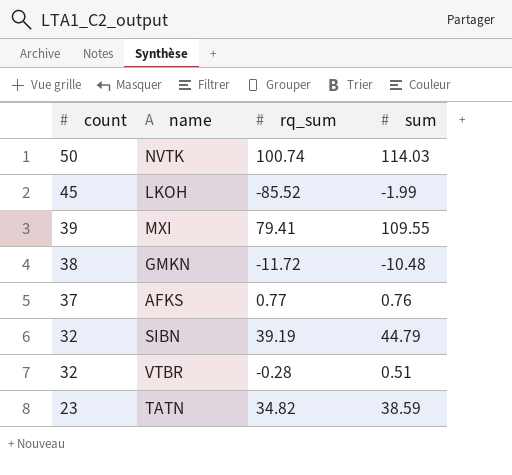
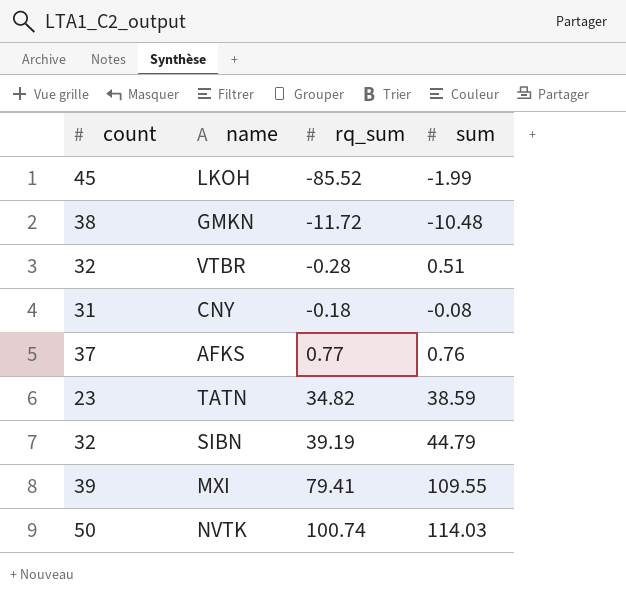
row order: count descending -> rq_sum ascending
row CNY: none -> 31 | -0.18 | -0.08

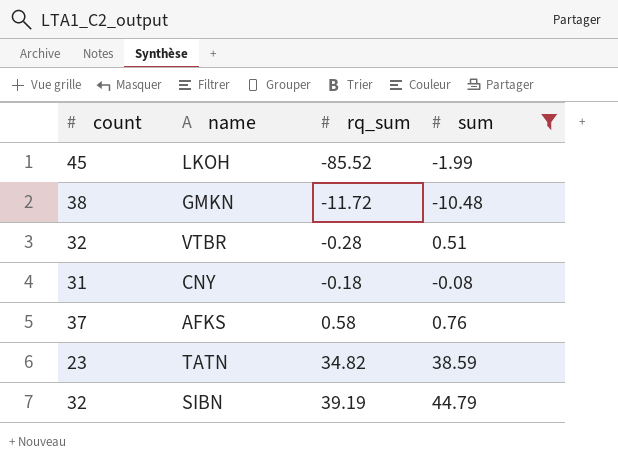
filter: none -> sum <= 44.79
AFKS | rq_sum: 0.77 -> 0.58

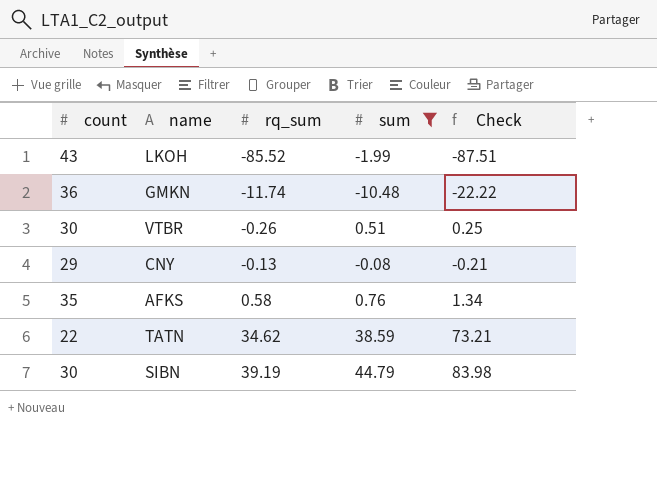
column Check | formula: none -> [rq_sum] + [sum]
LKOH | count: 45 -> 43
GMKN | count: 38 -> 36
GMKN | rq_sum: -11.72 -> -11.74
VTBR | count: 32 -> 30
VTBR | rq_sum: -0.28 -> -0.26
CNY | count: 31 -> 29
CNY | rq_sum: -0.18 -> -0.13
AFKS | count: 37 -> 35
TATN | count: 23 -> 22
TATN | rq_sum: 34.82 -> 34.62
SIBN | count: 32 -> 30

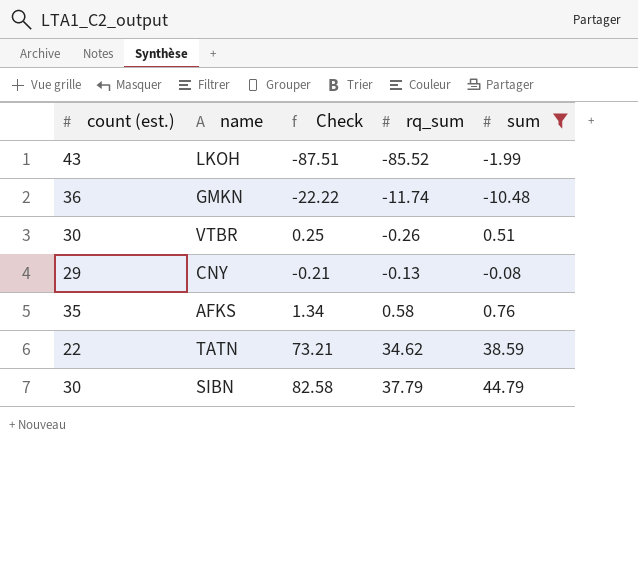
column name: count -> count (est.)
column Check | position: 5 -> 3
SIBN | Check: 83.98 -> 82.58
SIBN | rq_sum: 39.19 -> 37.79

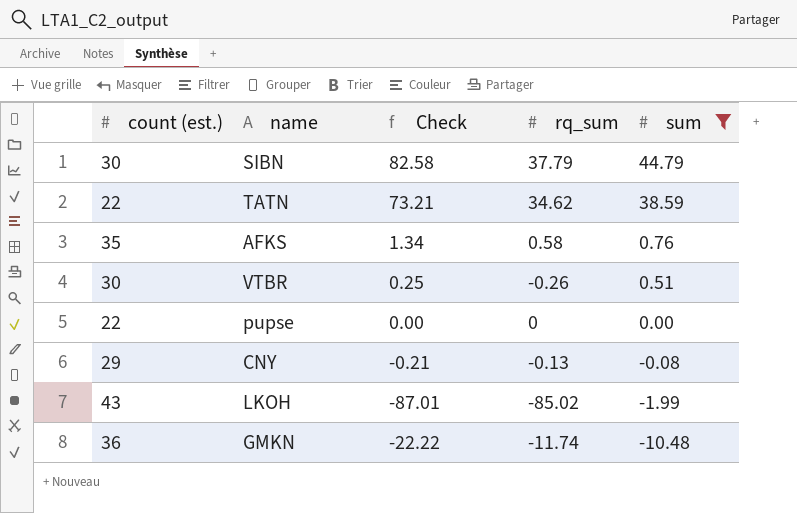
row order: rq_sum ascending -> sum descending
row pupse: none -> 22 | 0.00 | 0 | 0.00
LKOH | Check: -87.51 -> -87.01
LKOH | rq_sum: -85.52 -> -85.02

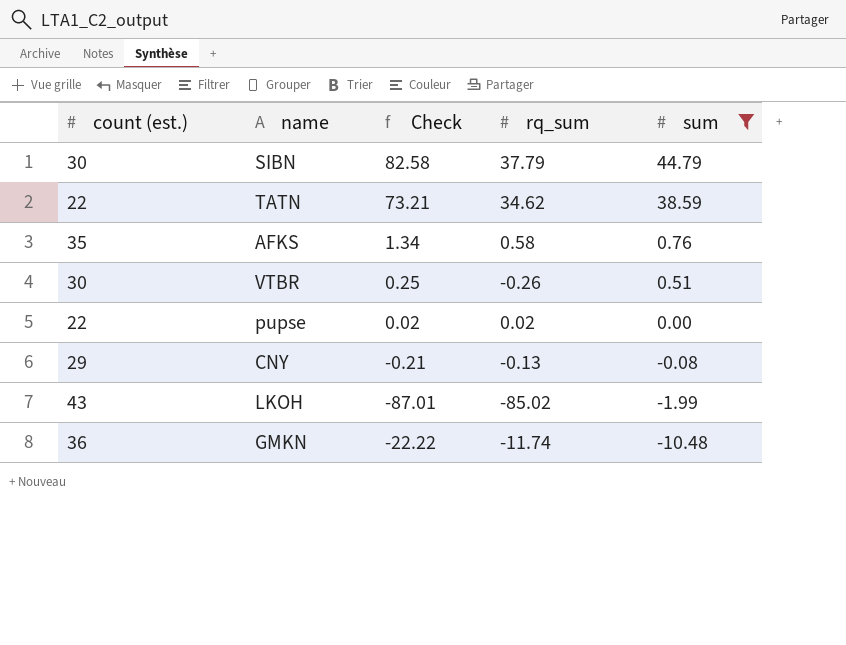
pupse | Check: 0.00 -> 0.02
pupse | rq_sum: 0 -> 0.02

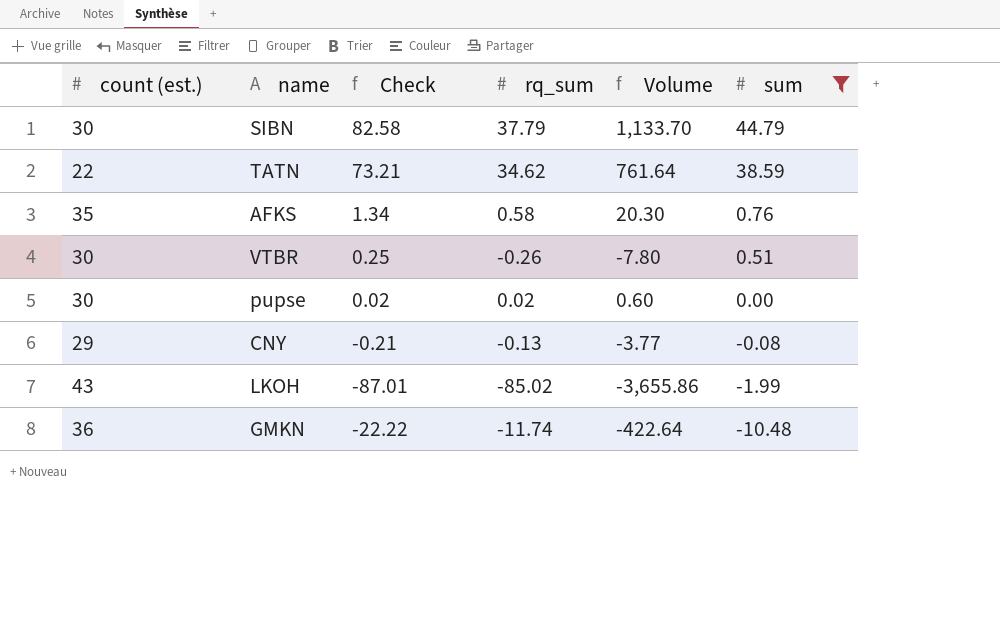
column Volume | formula: none -> [count (est.)] * [rq_sum]
pupse | count (est.): 22 -> 30

